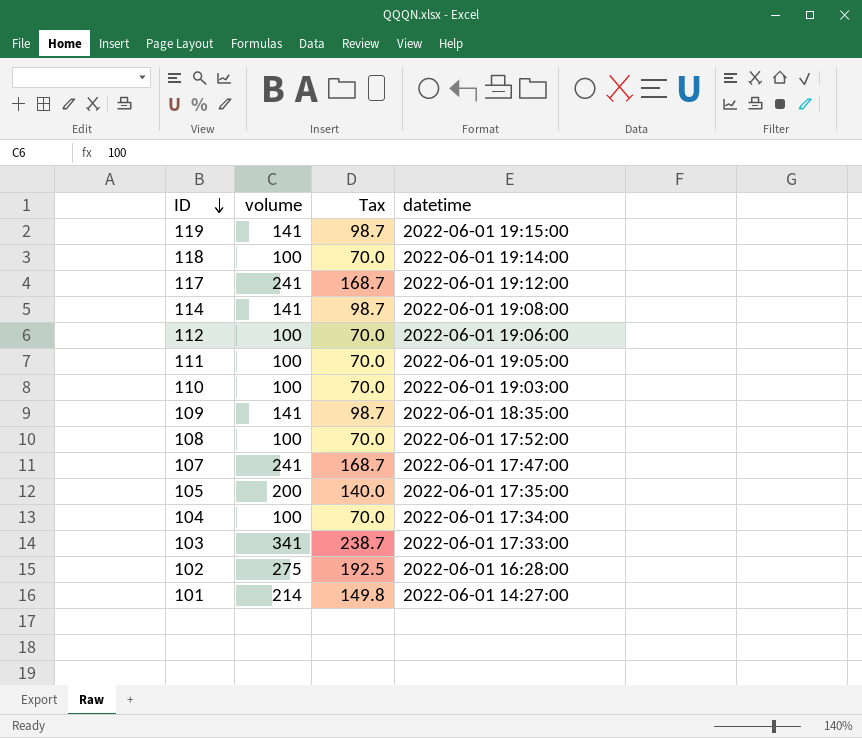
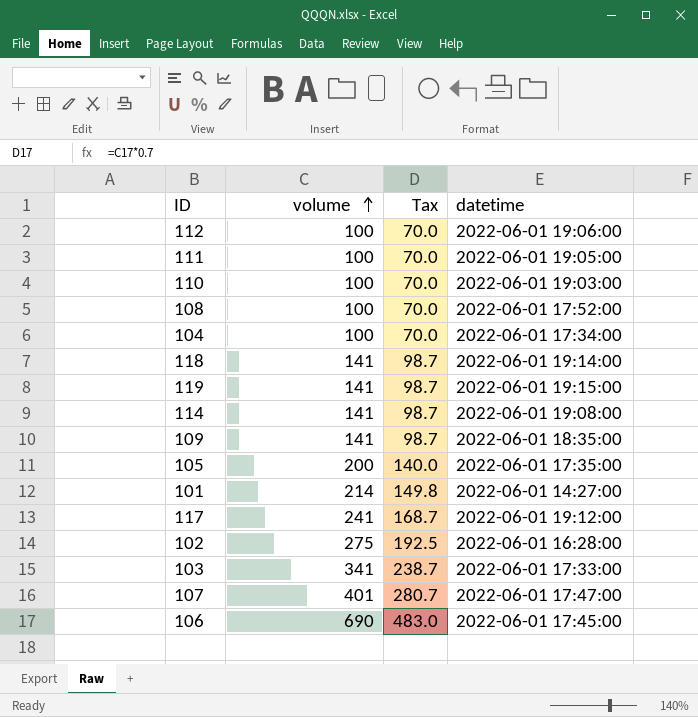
row order: ID descending -> volume ascending
118 | volume: 100 -> 141
118 | Tax: 70.0 -> 98.7
107 | volume: 241 -> 401
107 | Tax: 168.7 -> 280.7
row 106: none -> 690 | 483.0 | 2022-06-01 17:45:00

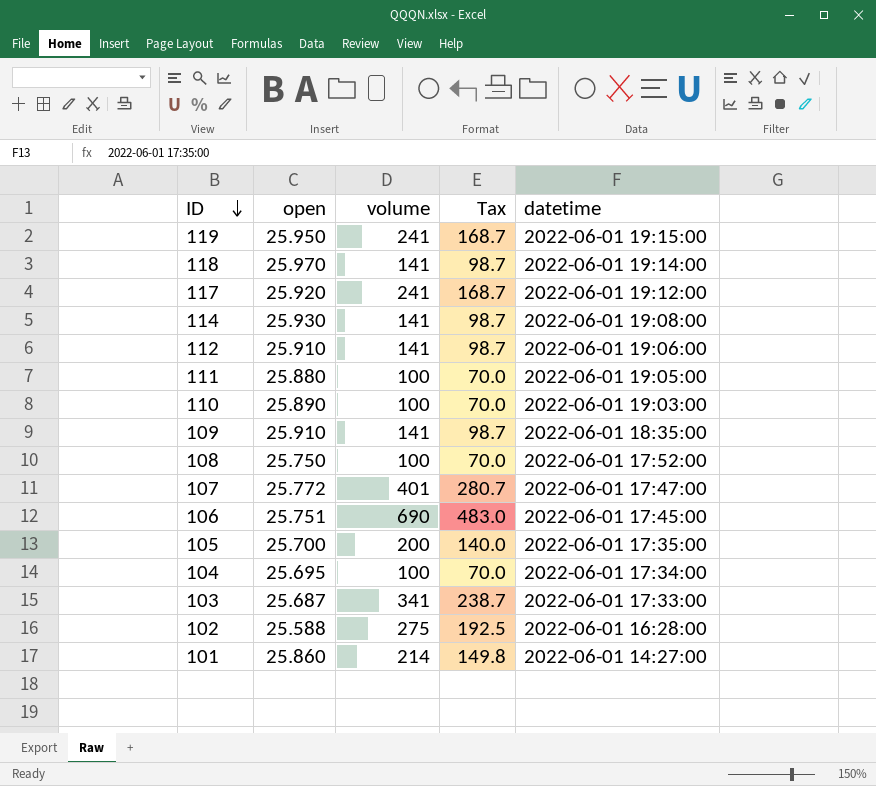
row order: volume ascending -> ID descending
column open | position: none -> 2
119 | volume: 141 -> 241
119 | Tax: 98.7 -> 168.7
112 | volume: 100 -> 141
112 | Tax: 70.0 -> 98.7

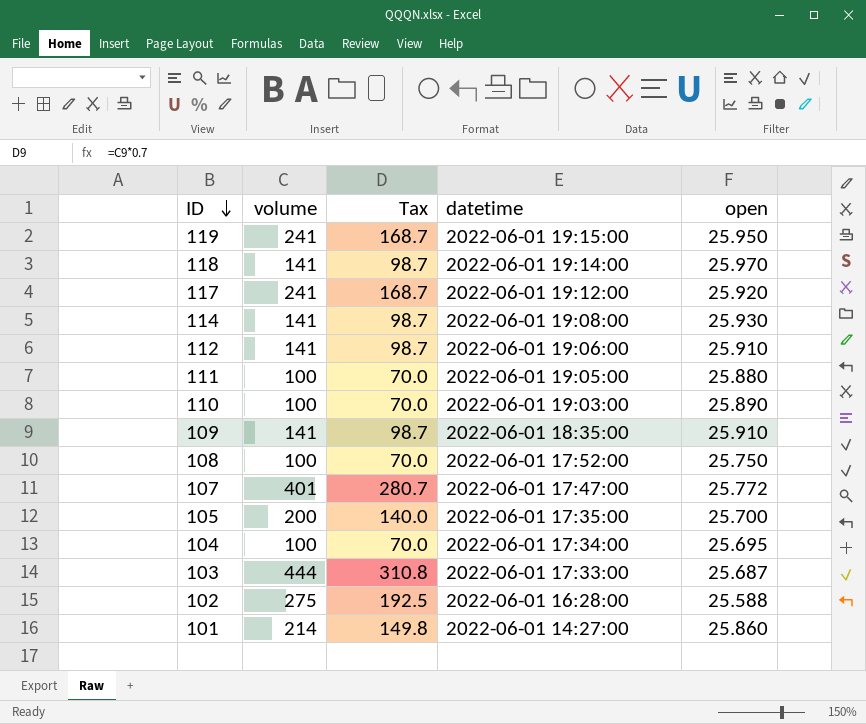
column open | position: 2 -> 5
row 106: 25.751 | 690 | 483.0 | 2022-06-01 17:45:00 -> none
103 | volume: 341 -> 444
103 | Tax: 238.7 -> 310.8

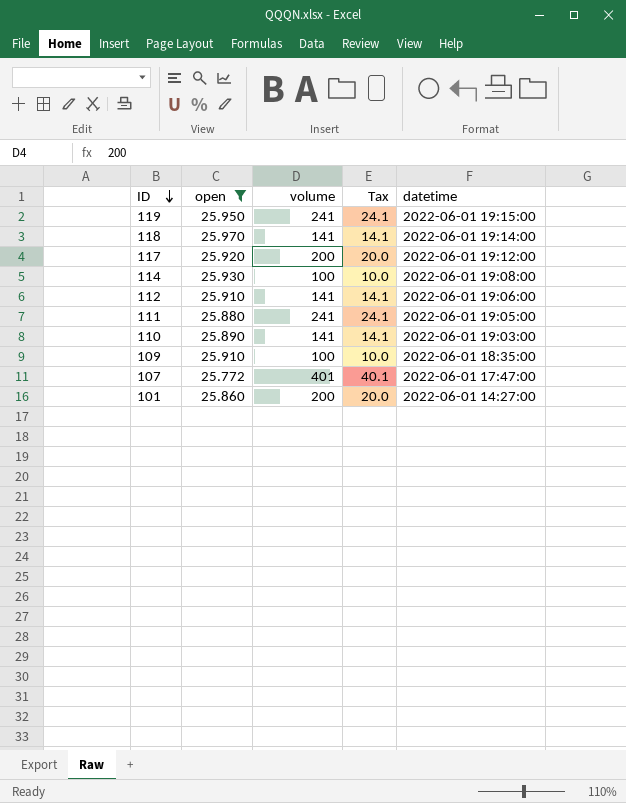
filter: none -> open >= 25.772
column open | position: 5 -> 2
column Tax | formula: [volume] * 0.7 -> [volume] * 0.1
117 | volume: 241 -> 200
114 | volume: 141 -> 100
111 | volume: 100 -> 241
110 | volume: 100 -> 141
109 | volume: 141 -> 100
101 | volume: 214 -> 200

